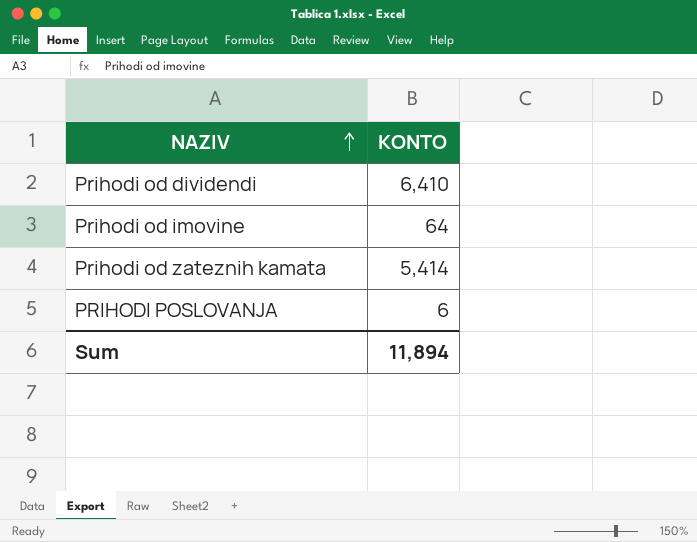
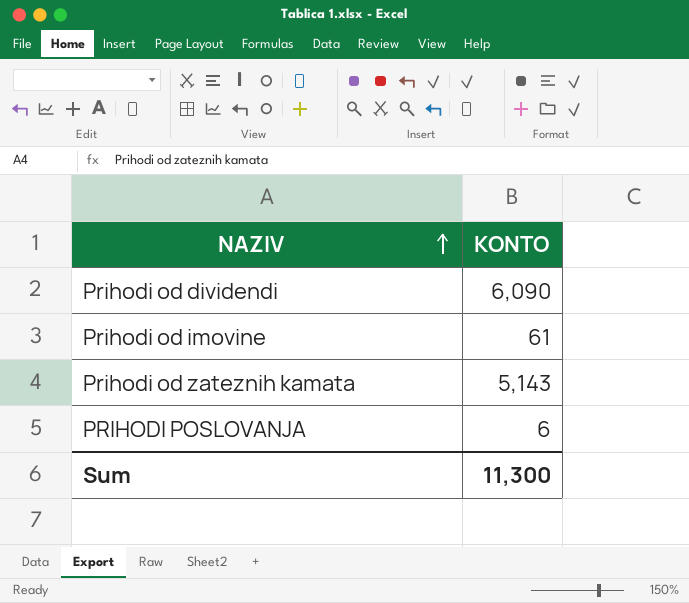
Prihodi od dividendi | KONTO: 6,410 -> 6,090
Prihodi od imovine | KONTO: 64 -> 61
Prihodi od zateznih kamata | KONTO: 5,414 -> 5,143
Sum | KONTO: 11,894 -> 11,300

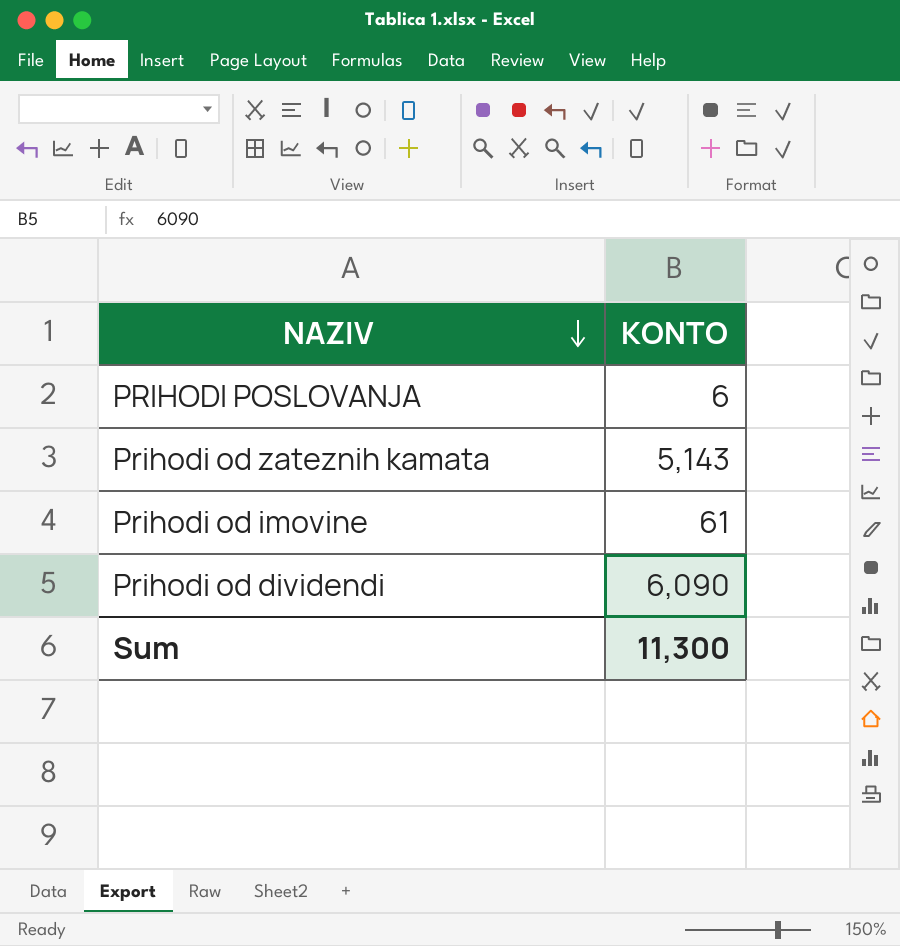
row order: NAZIV ascending -> NAZIV descending

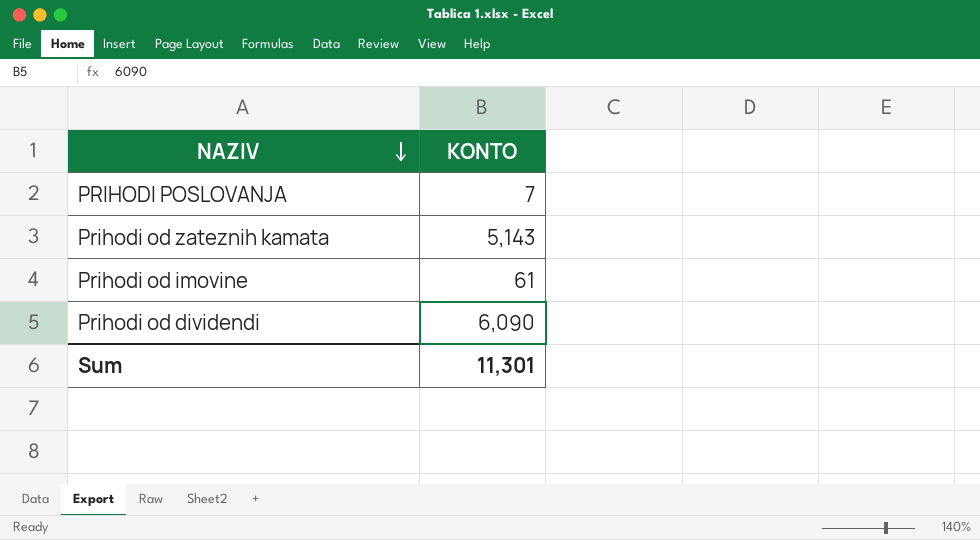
PRIHODI POSLOVANJA | KONTO: 6 -> 7
Sum | KONTO: 11,300 -> 11,301

